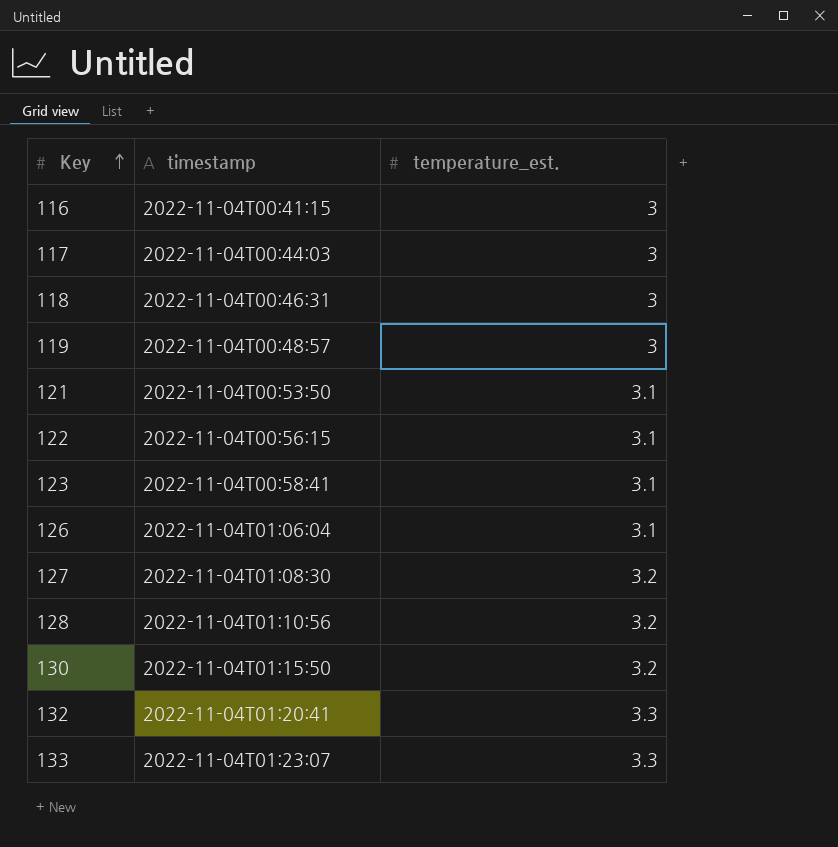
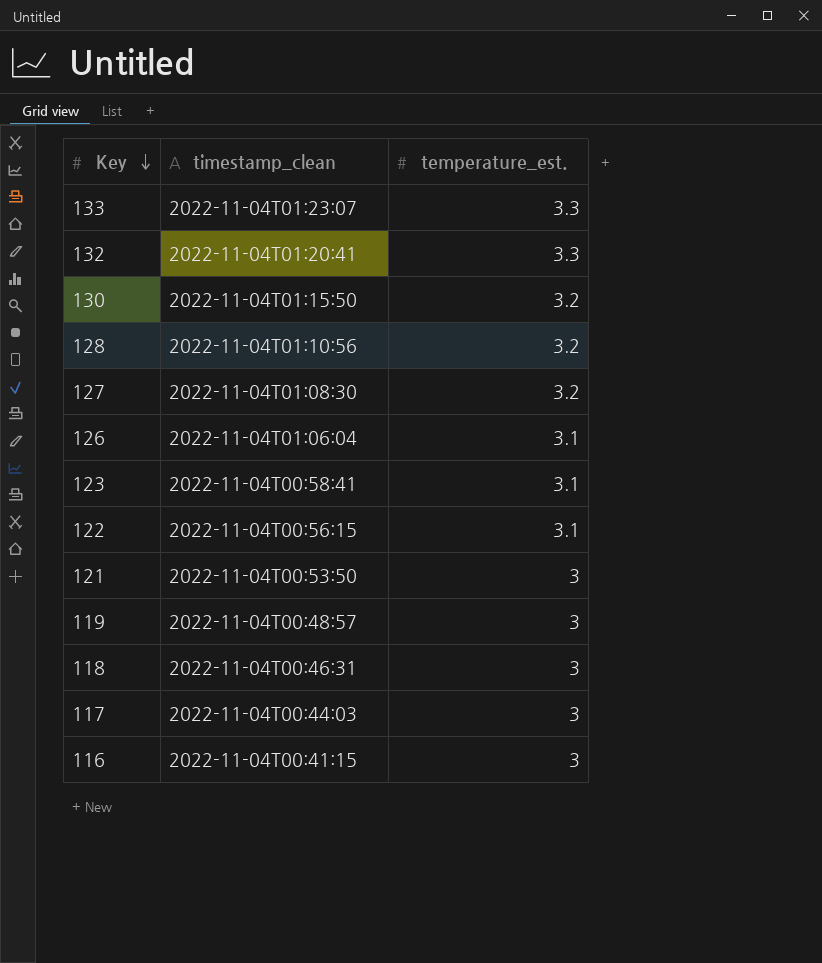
row order: Key ascending -> Key descending
column name: timestamp -> timestamp_clean
121 | temperature_est.: 3.1 -> 3

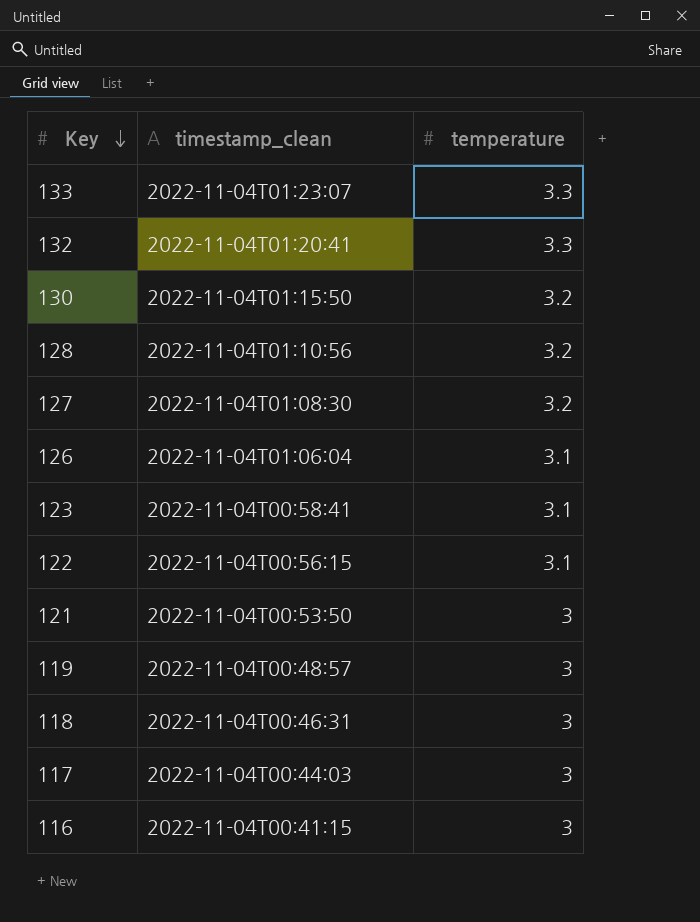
column name: temperature_est. -> temperature

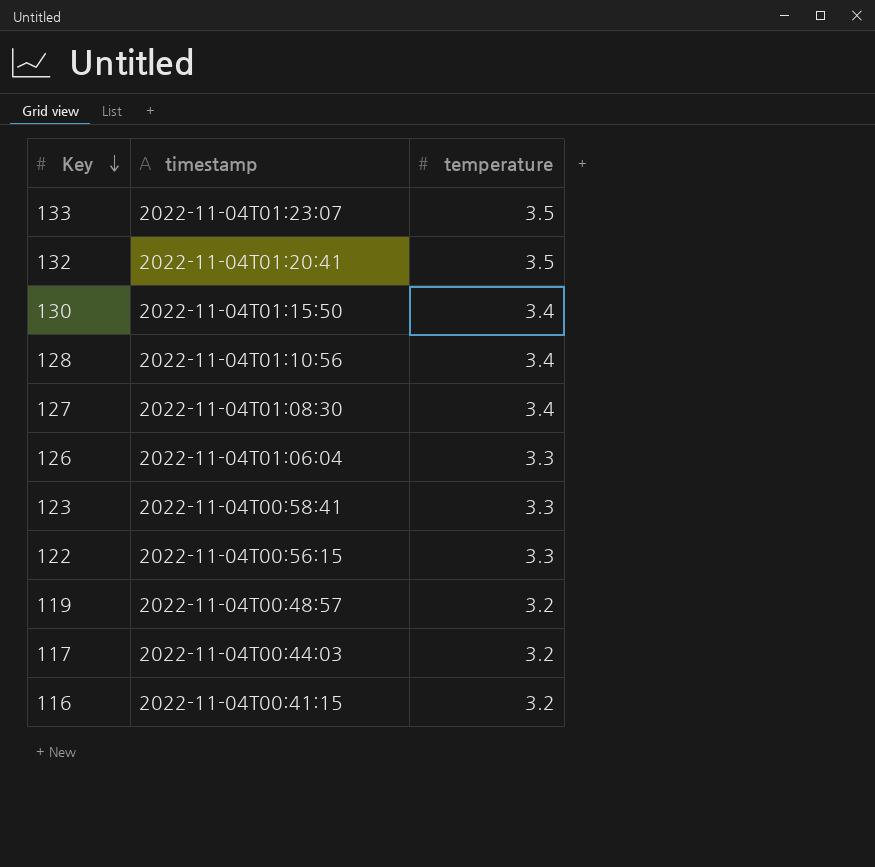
column name: timestamp_clean -> timestamp
row 121: 2022-11-04T00:53:50 | 3 -> none
row 118: 2022-11-04T00:46:31 | 3 -> none
133 | temperature: 3.3 -> 3.5
132 | temperature: 3.3 -> 3.5
130 | temperature: 3.2 -> 3.4
128 | temperature: 3.2 -> 3.4
127 | temperature: 3.2 -> 3.4
126 | temperature: 3.1 -> 3.3
123 | temperature: 3.1 -> 3.3
122 | temperature: 3.1 -> 3.3
119 | temperature: 3 -> 3.2
117 | temperature: 3 -> 3.2
116 | temperature: 3 -> 3.2

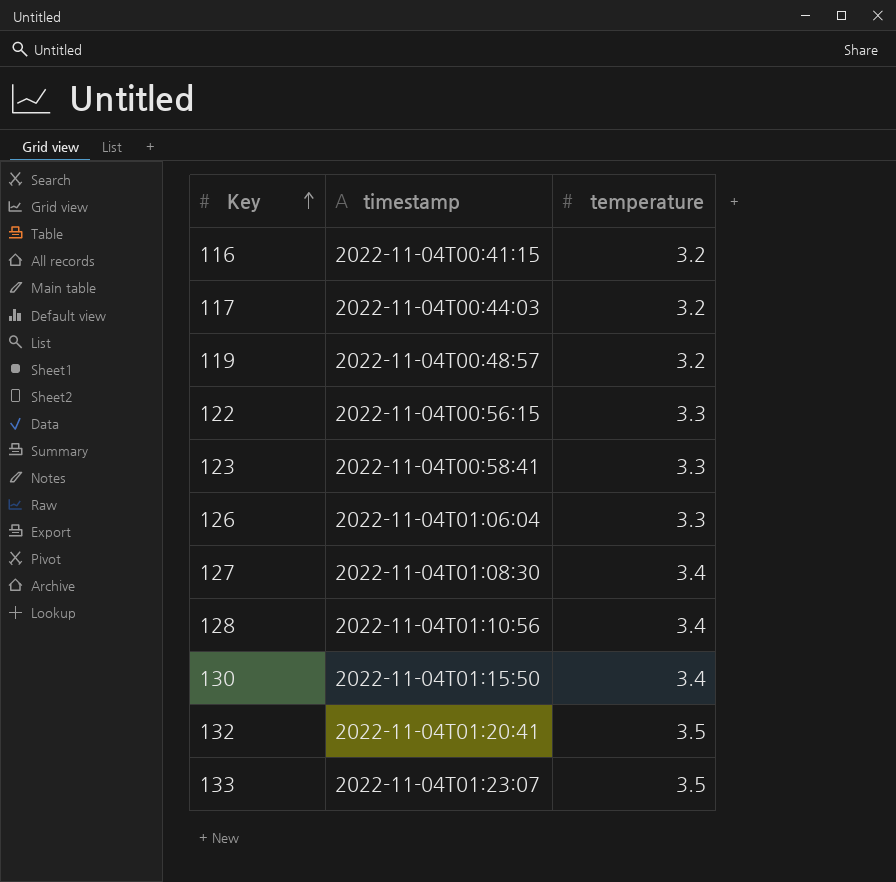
row order: Key descending -> Key ascending

